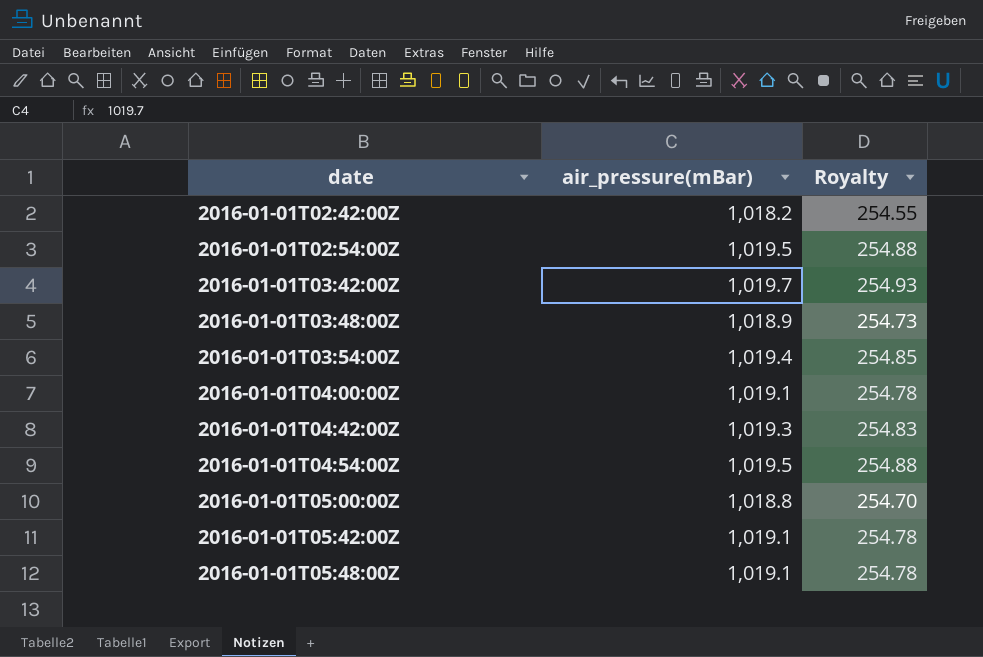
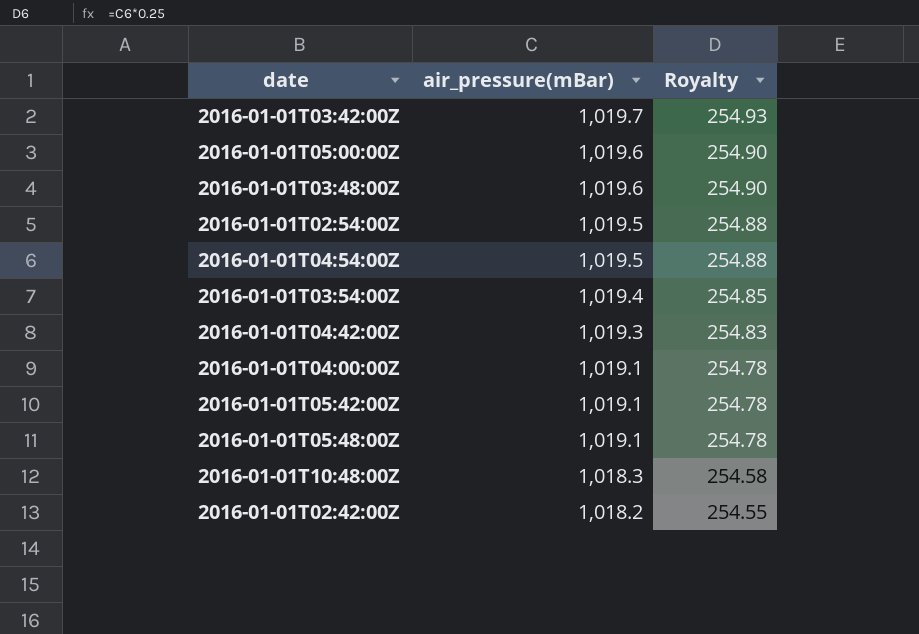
row order: date ascending -> air_pressure(mBar) descending
2016-01-01T05:00:00Z | air_pressure(mBar): 1,018.8 -> 1,019.6
2016-01-01T05:00:00Z | Royalty: 254.70 -> 254.90
2016-01-01T03:48:00Z | air_pressure(mBar): 1,018.9 -> 1,019.6
2016-01-01T03:48:00Z | Royalty: 254.73 -> 254.90
row 2016-01-01T10:48:00Z: none -> 1,018.3 | 254.58

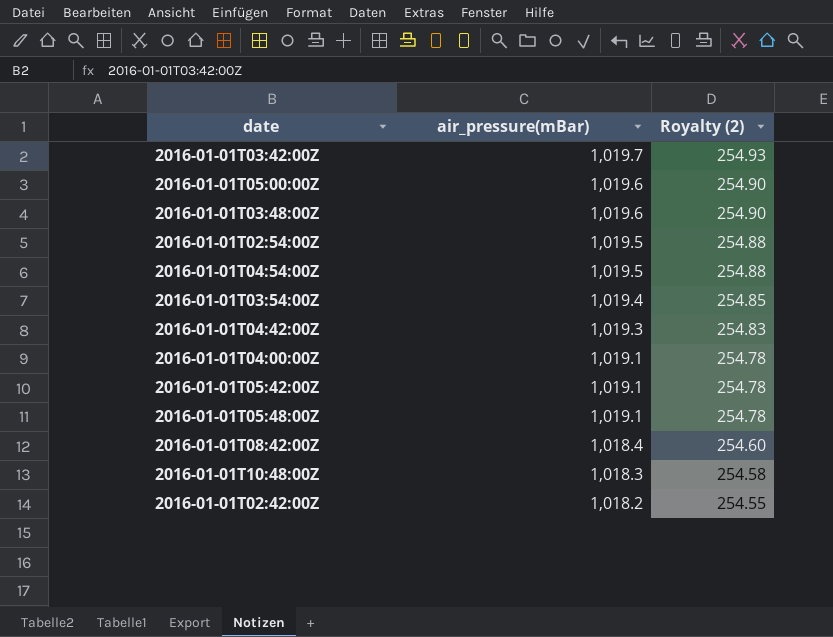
column name: Royalty -> Royalty (2)
row 2016-01-01T08:42:00Z: none -> 1,018.4 | 254.60

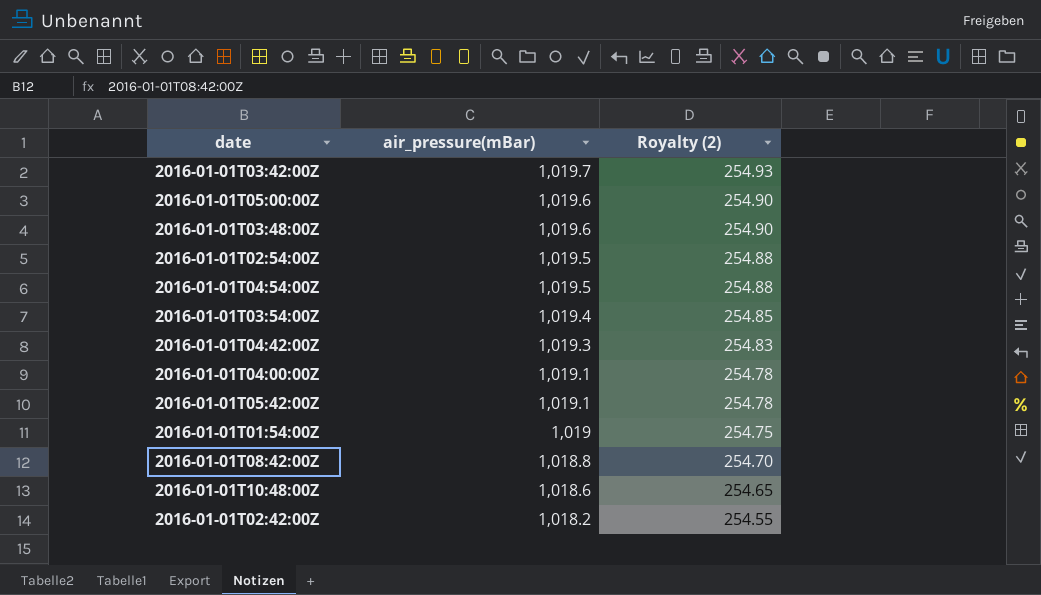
row 2016-01-01T05:48:00Z: 1,019.1 | 254.78 -> none
row 2016-01-01T01:54:00Z: none -> 1,019 | 254.75
2016-01-01T08:42:00Z | air_pressure(mBar): 1,018.4 -> 1,018.8
2016-01-01T08:42:00Z | Royalty (2): 254.60 -> 254.70
2016-01-01T10:48:00Z | air_pressure(mBar): 1,018.3 -> 1,018.6
2016-01-01T10:48:00Z | Royalty (2): 254.58 -> 254.65

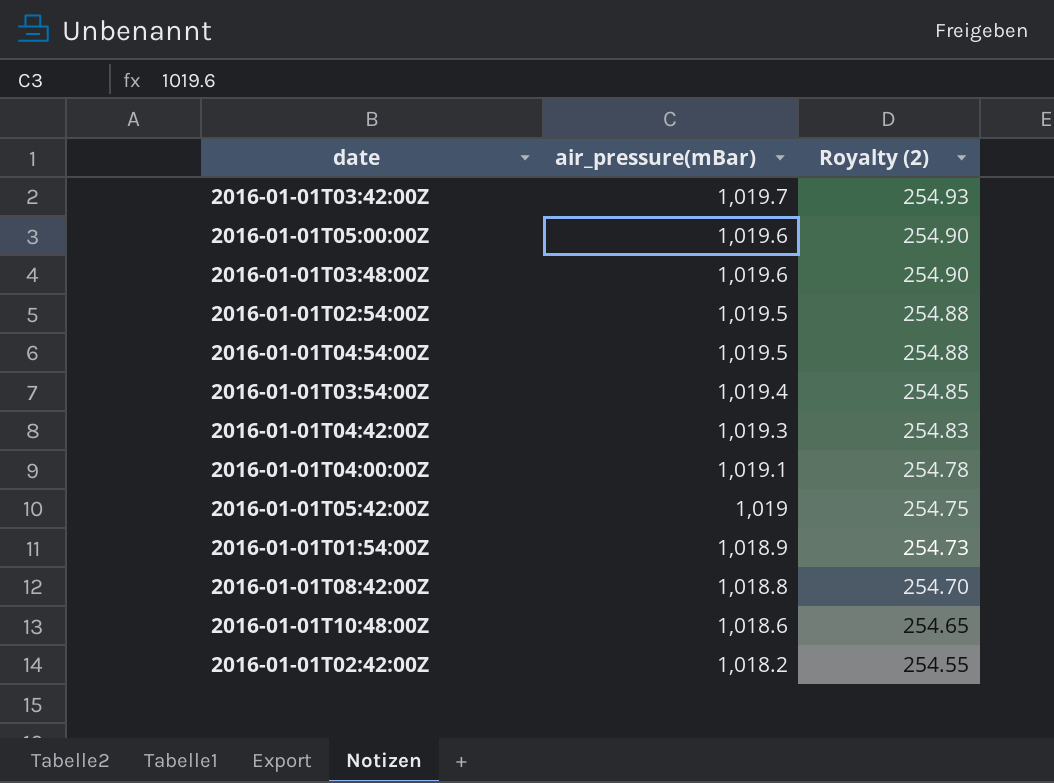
2016-01-01T05:42:00Z | air_pressure(mBar): 1,019.1 -> 1,019
2016-01-01T05:42:00Z | Royalty (2): 254.78 -> 254.75
2016-01-01T01:54:00Z | air_pressure(mBar): 1,019 -> 1,018.9
2016-01-01T01:54:00Z | Royalty (2): 254.75 -> 254.73

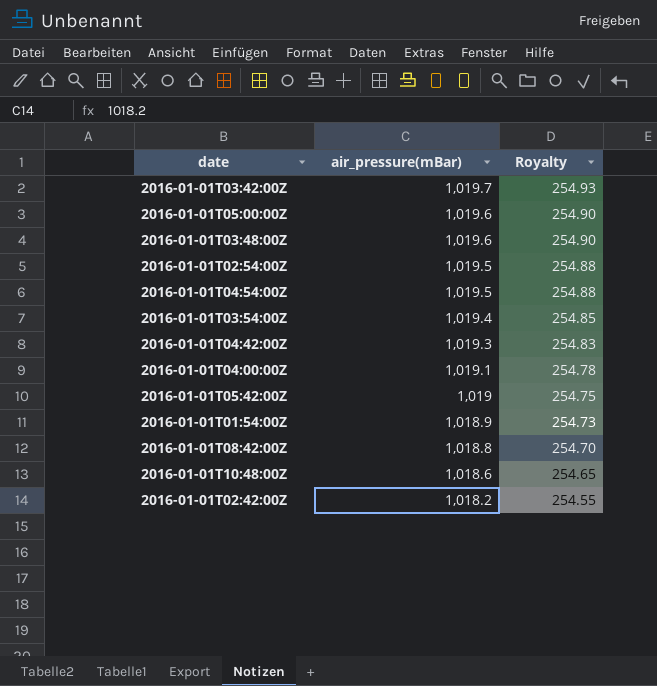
column name: Royalty (2) -> Royalty

